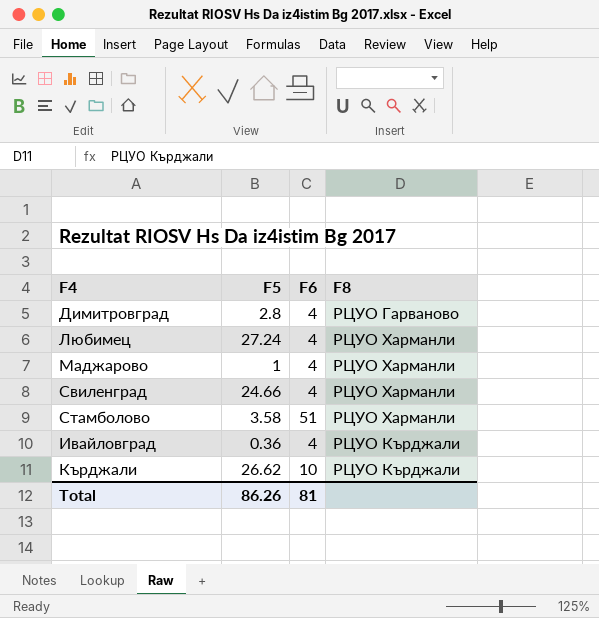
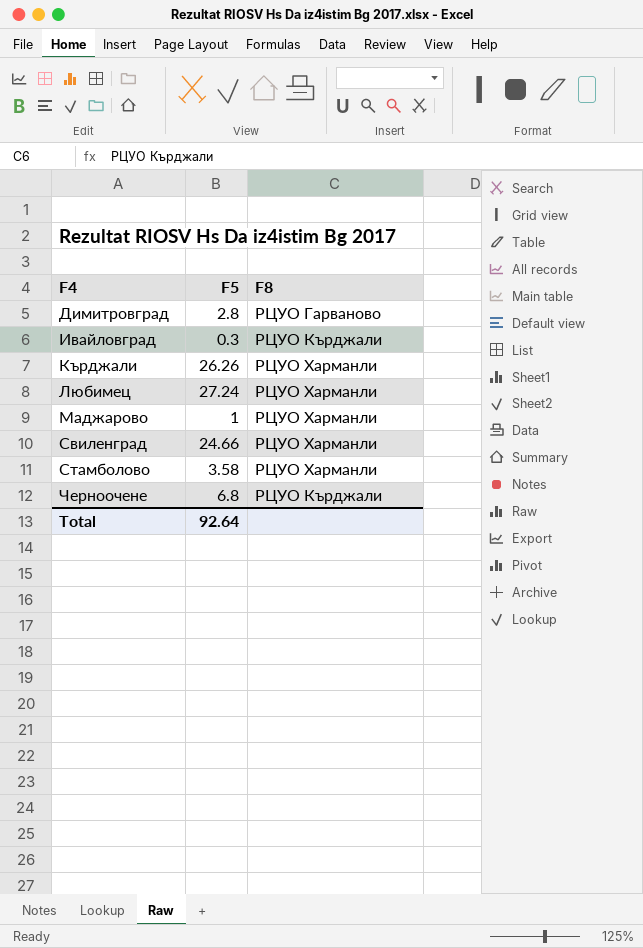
row order: none -> F4 ascending
column F6 | position: 3 -> none
Ивайловград | F5: 0.36 -> 0.3
Кърджали | F5: 26.62 -> 26.26
Кърджали | F8: РЦУО Кърджали -> РЦУО Харманли
row Черноочене: none -> 6.8 | РЦУО Кърджали
Total | F5: 86.26 -> 92.64

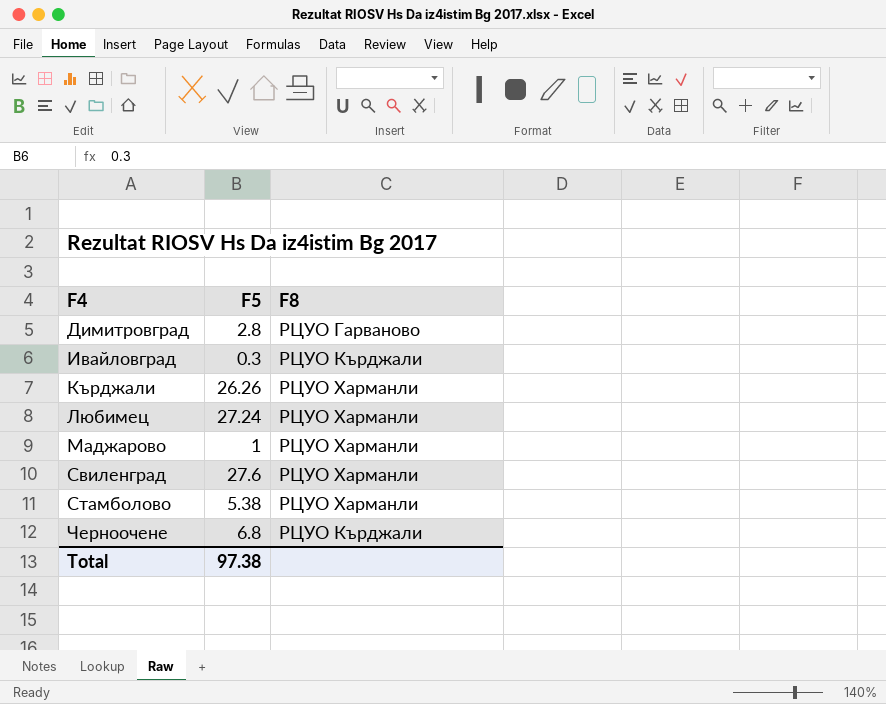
Свиленград | F5: 24.66 -> 27.6
Стамболово | F5: 3.58 -> 5.38
Total | F5: 92.64 -> 97.38

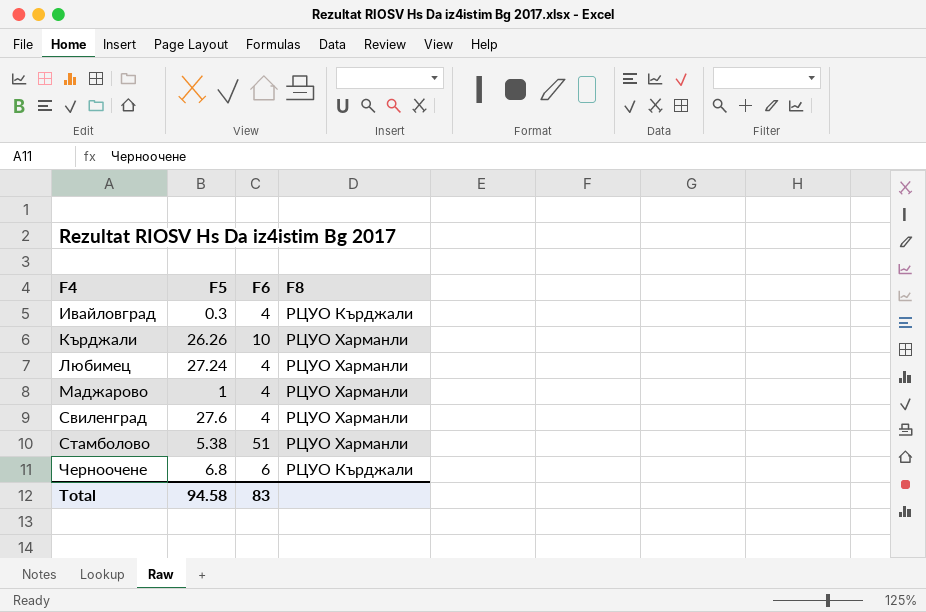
column F6 | position: none -> 3
row Димитровград: 2.8 | РЦУО Гарваново -> none
Total | F5: 97.38 -> 94.58

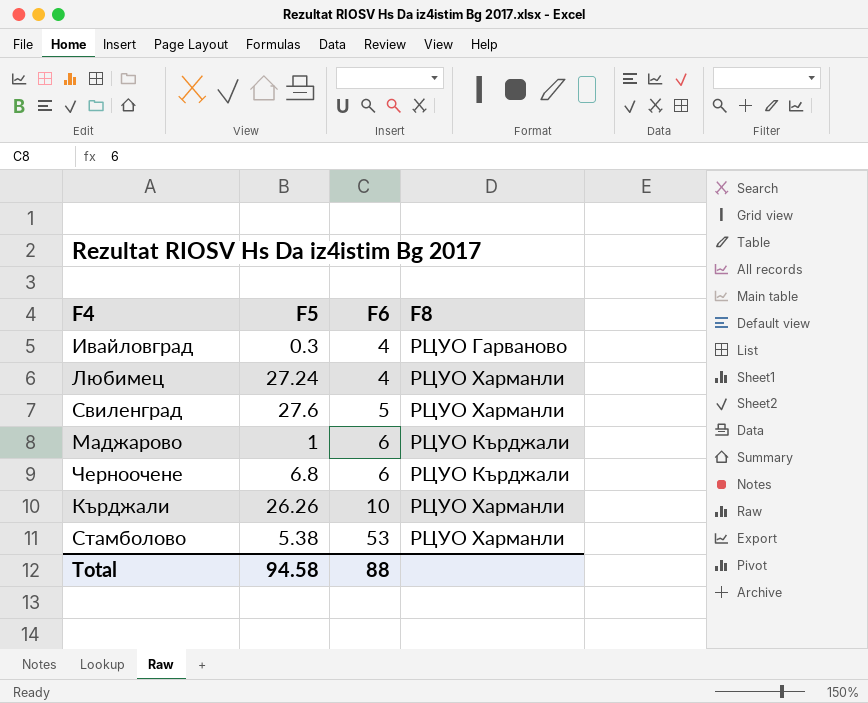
row order: F4 ascending -> F6 ascending
Ивайловград | F8: РЦУО Кърджали -> РЦУО Гарваново
Свиленград | F6: 4 -> 5
Маджарово | F6: 4 -> 6
Маджарово | F8: РЦУО Харманли -> РЦУО Кърджали
Стамболово | F6: 51 -> 53
Total | F6: 83 -> 88

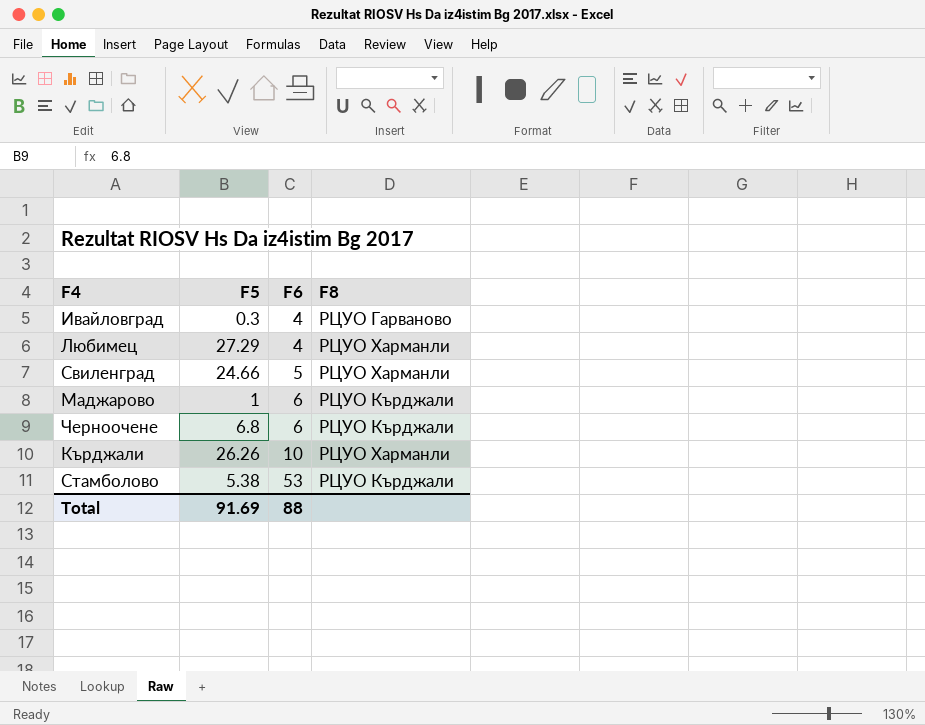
Любимец | F5: 27.24 -> 27.29
Свиленград | F5: 27.6 -> 24.66
Стамболово | F8: РЦУО Харманли -> РЦУО Кърджали
Total | F5: 94.58 -> 91.69

